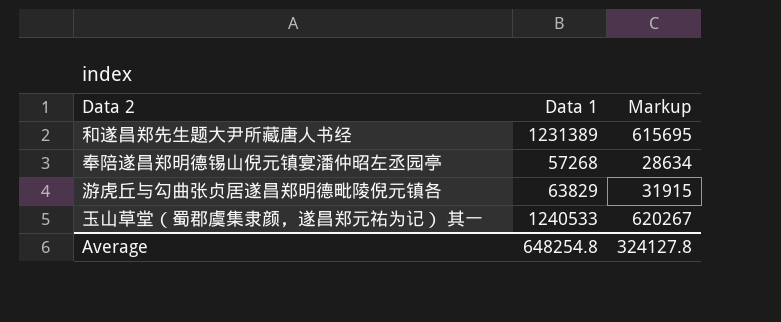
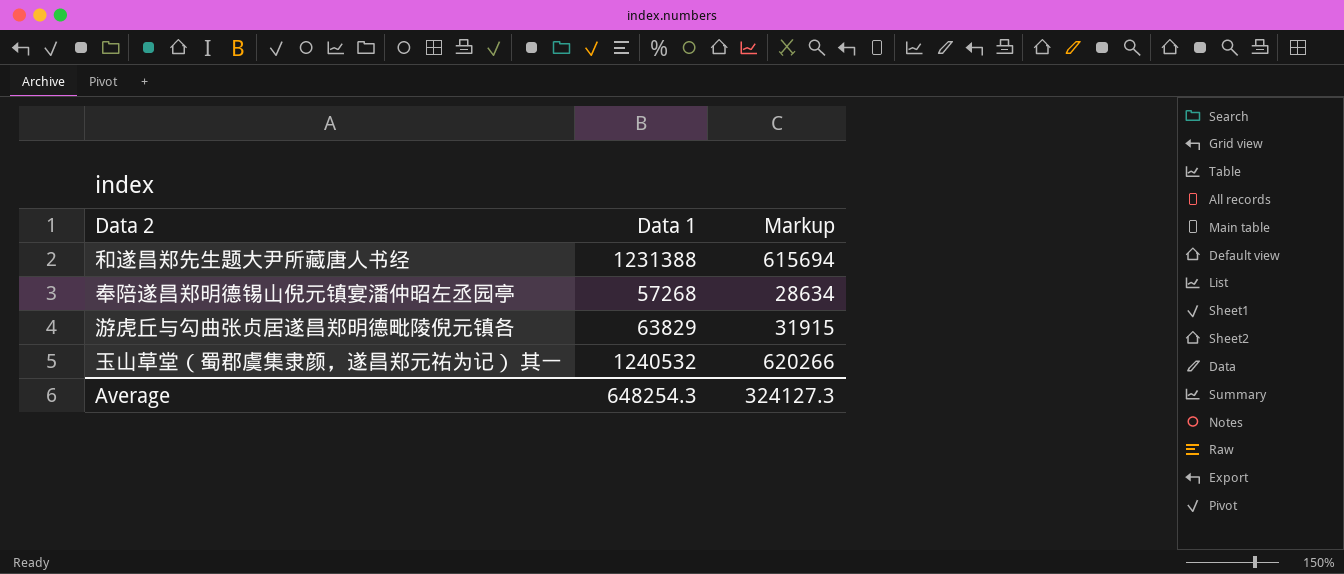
和遂昌郑先生题大尹所藏唐人书经 | Data 1: 1231389 -> 1231388
和遂昌郑先生题大尹所藏唐人书经 | Markup: 615695 -> 615694
玉山草堂（蜀郡虞集隶颜，遂昌郑元祐为记） 其一 | Data 1: 1240533 -> 1240532
玉山草堂（蜀郡虞集隶颜，遂昌郑元祐为记） 其一 | Markup: 620267 -> 620266
Average | Data 1: 648254.8 -> 648254.3
Average | Markup: 324127.8 -> 324127.3

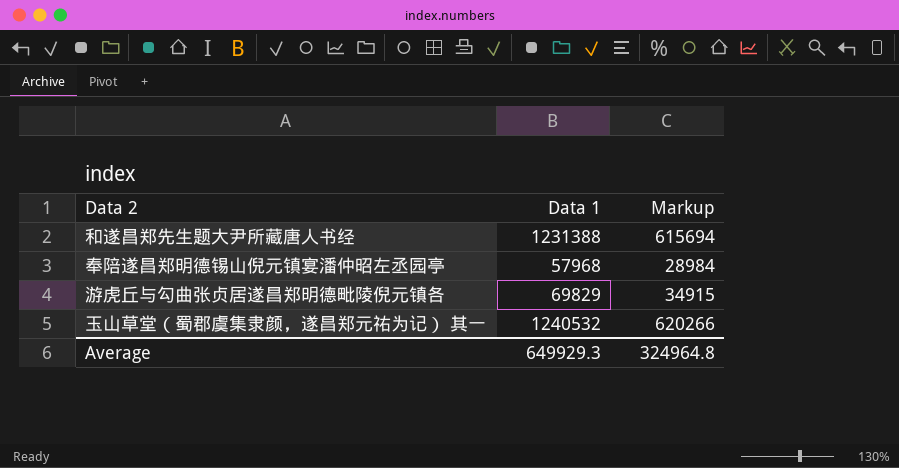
奉陪遂昌郑明德锡山倪元镇宴潘仲昭左丞园亭 | Data 1: 57268 -> 57968
奉陪遂昌郑明德锡山倪元镇宴潘仲昭左丞园亭 | Markup: 28634 -> 28984
游虎丘与勾曲张贞居遂昌郑明德毗陵倪元镇各 | Data 1: 63829 -> 69829
游虎丘与勾曲张贞居遂昌郑明德毗陵倪元镇各 | Markup: 31915 -> 34915
Average | Data 1: 648254.3 -> 649929.3
Average | Markup: 324127.3 -> 324964.8

